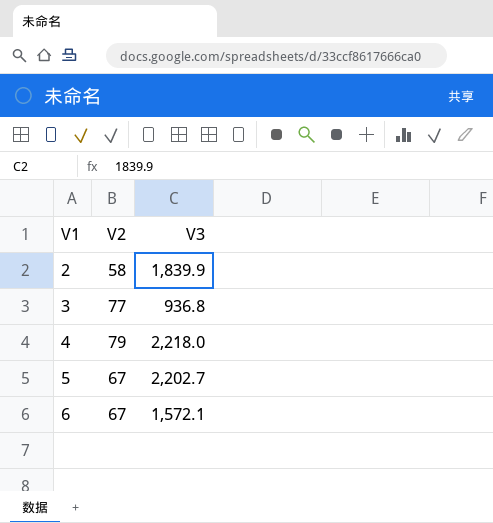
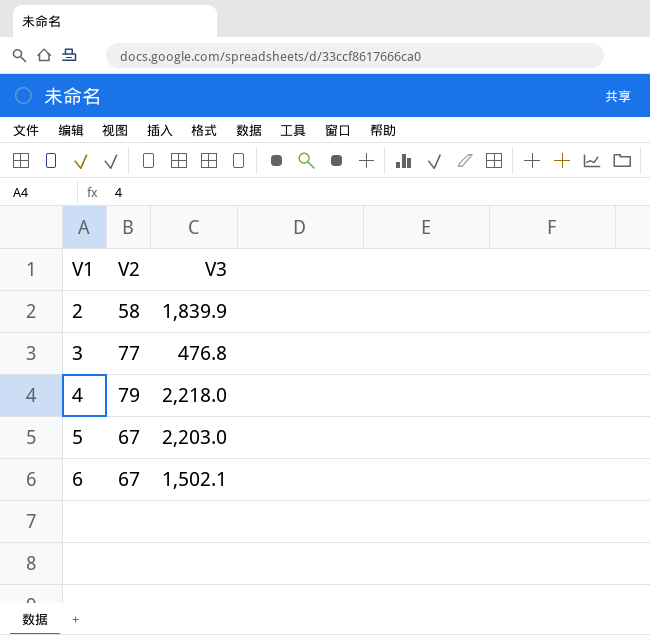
3 | V3: 936.8 -> 476.8
5 | V3: 2,202.7 -> 2,203.0
6 | V3: 1,572.1 -> 1,502.1

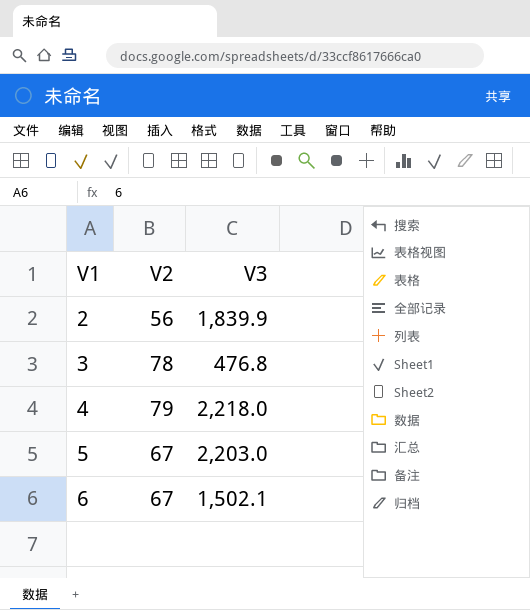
2 | V2: 58 -> 56
3 | V2: 77 -> 78

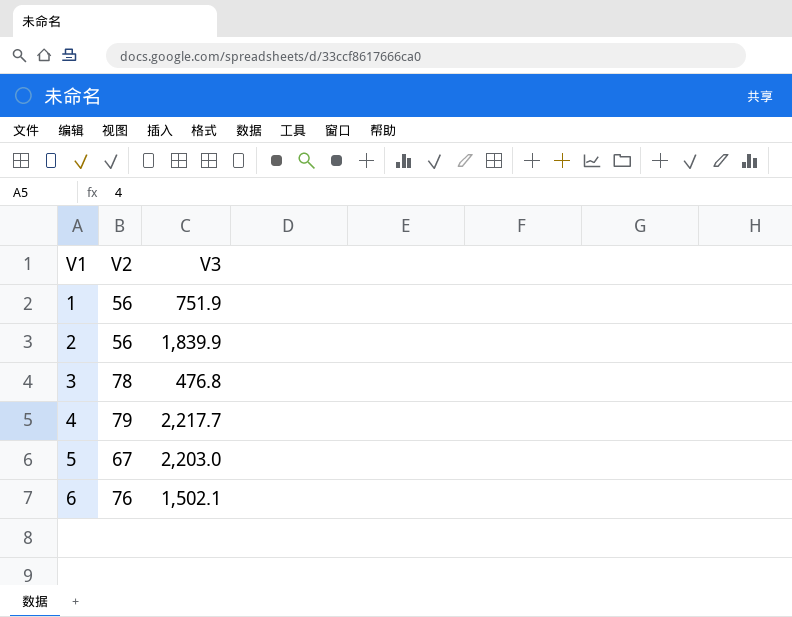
row 1: none -> 56 | 751.9
4 | V3: 2,218.0 -> 2,217.7
6 | V2: 67 -> 76

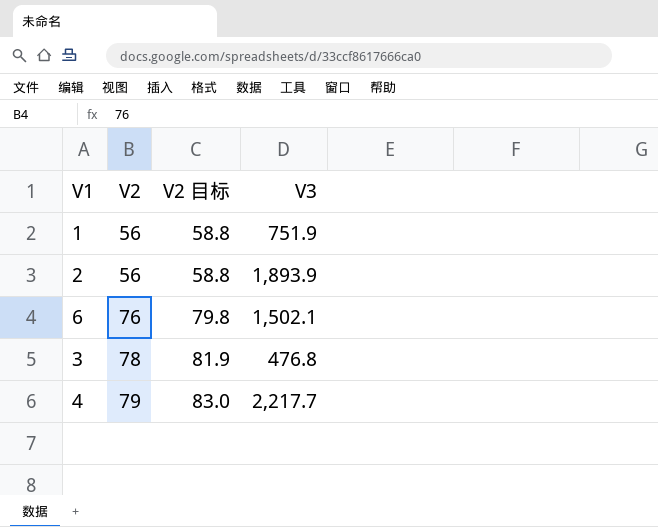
row order: V1 ascending -> V2 ascending
column V2 目标 | formula: none -> [V2] * 1.05
row 5: 67 | 2,203.0 -> none
2 | V3: 1,839.9 -> 1,893.9

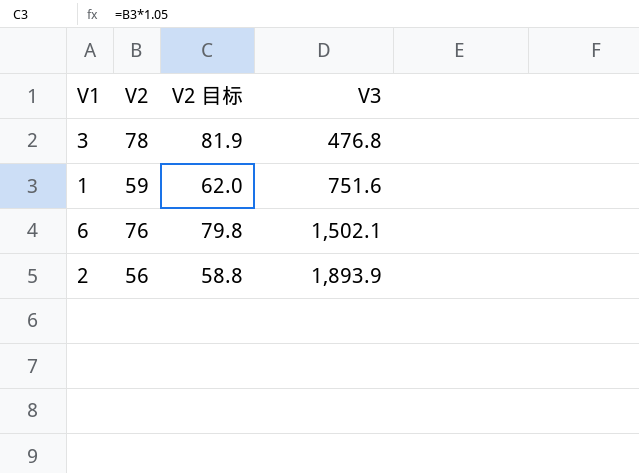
row order: V2 ascending -> V3 ascending
row 4: 79 | 83.0 | 2,217.7 -> none
1 | V2: 56 -> 59
1 | V2 目标: 58.8 -> 62.0
1 | V3: 751.9 -> 751.6

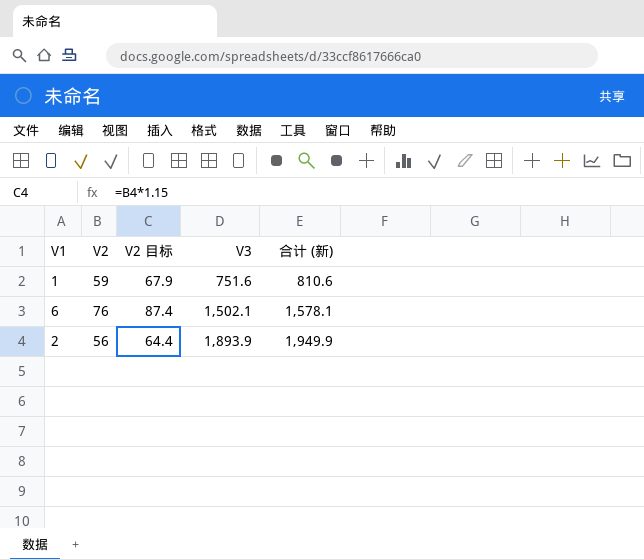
column V2 目标 | formula: [V2] * 1.05 -> [V2] * 1.15
column 合计 (新) | formula: none -> [V2] + [V3]
row 3: 78 | 81.9 | 476.8 -> none

